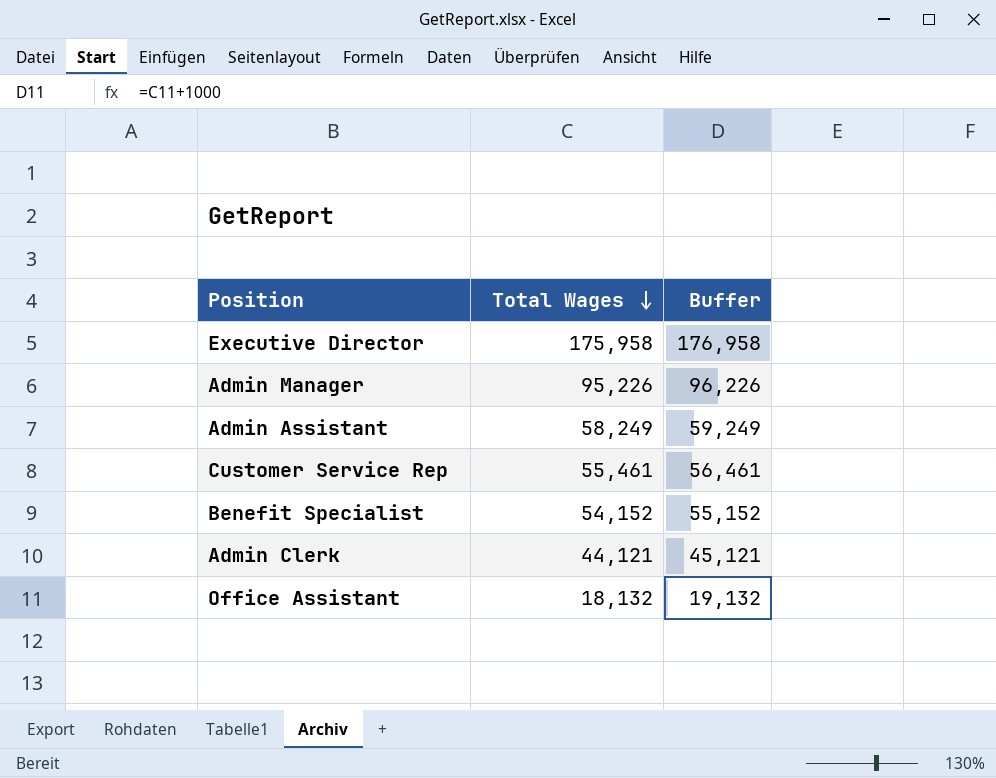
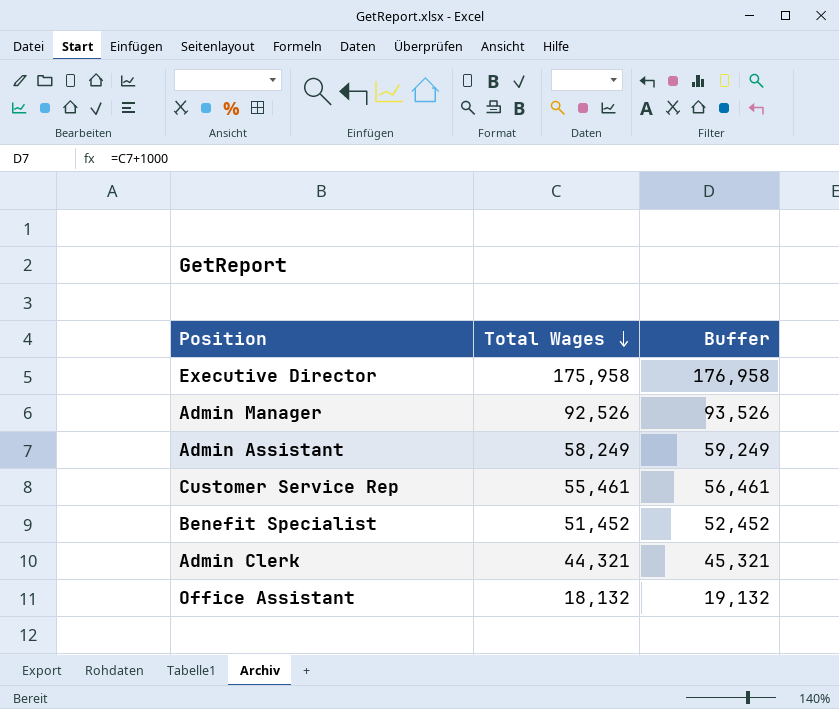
Admin Manager | Total Wages: 95,226 -> 92,526
Admin Manager | Buffer: 96,226 -> 93,526
Benefit Specialist | Total Wages: 54,152 -> 51,452
Benefit Specialist | Buffer: 55,152 -> 52,452
Admin Clerk | Total Wages: 44,121 -> 44,321
Admin Clerk | Buffer: 45,121 -> 45,321

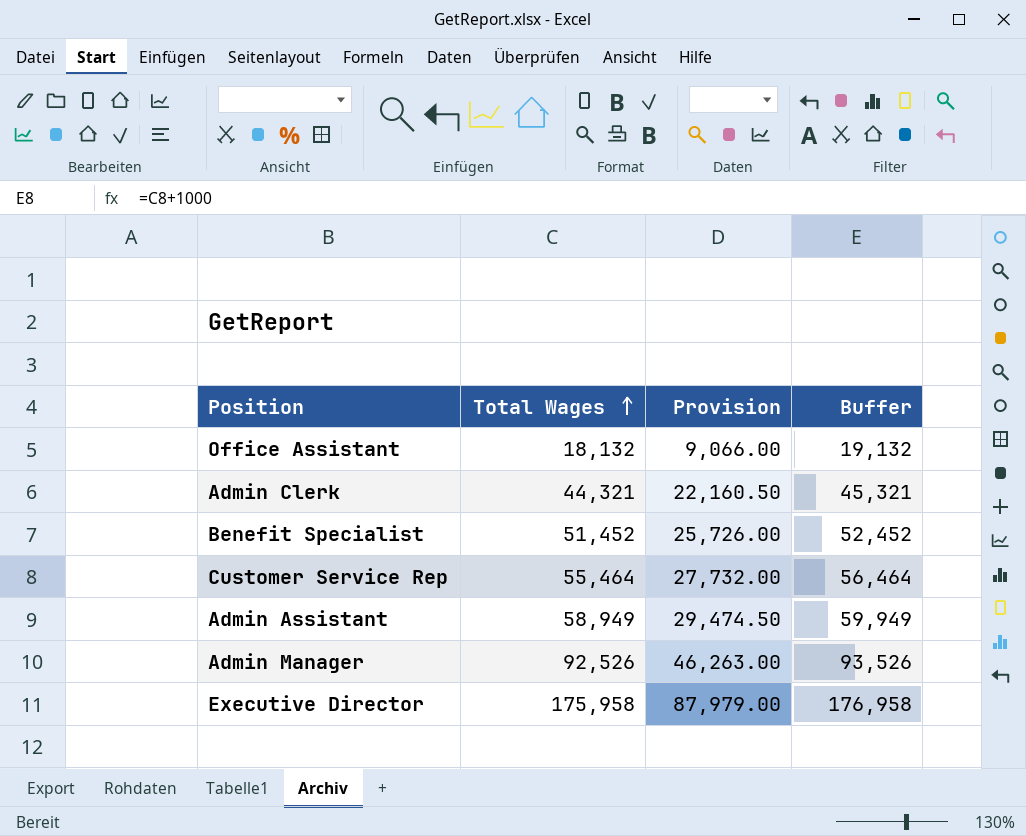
row order: Total Wages descending -> Total Wages ascending
column Provision | formula: none -> [Total Wages] * 0.5
Customer Service Rep | Total Wages: 55,461 -> 55,464
Customer Service Rep | Buffer: 56,461 -> 56,464
Admin Assistant | Total Wages: 58,249 -> 58,949
Admin Assistant | Buffer: 59,249 -> 59,949

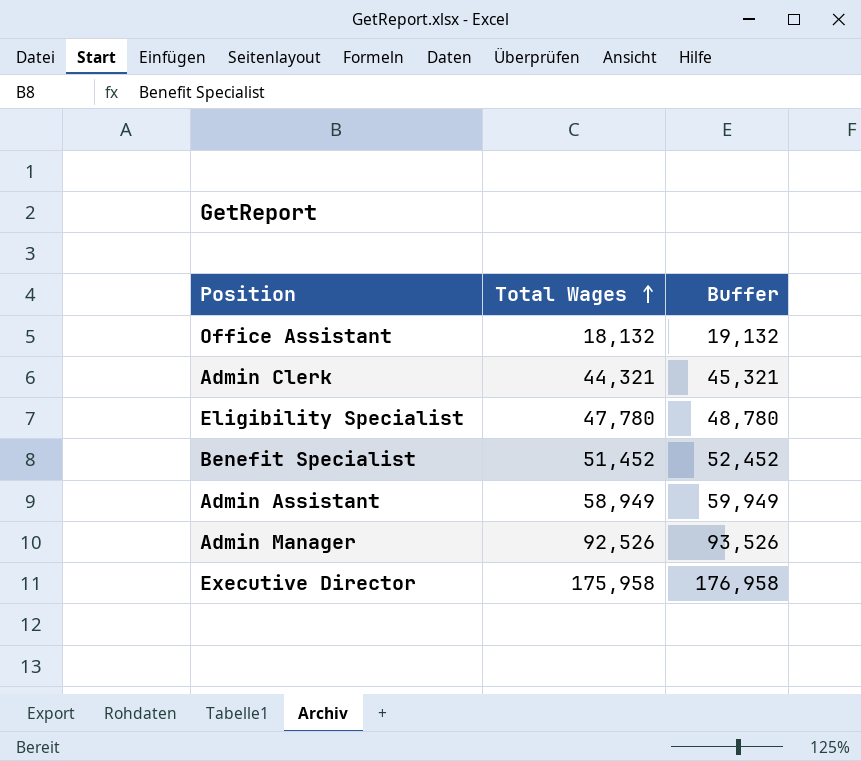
column Provision | formula: [Total Wages] * 0.5 -> none
row Customer Service Rep: 55,464 | 27,732.00 | 56,464 -> none
row Eligibility Specialist: none -> 47,780 | 48,780

